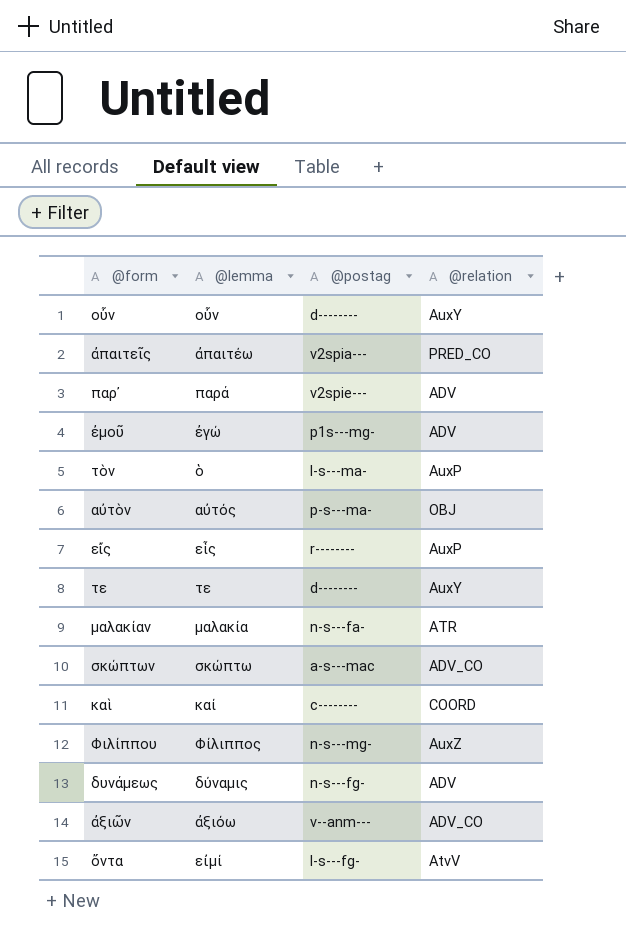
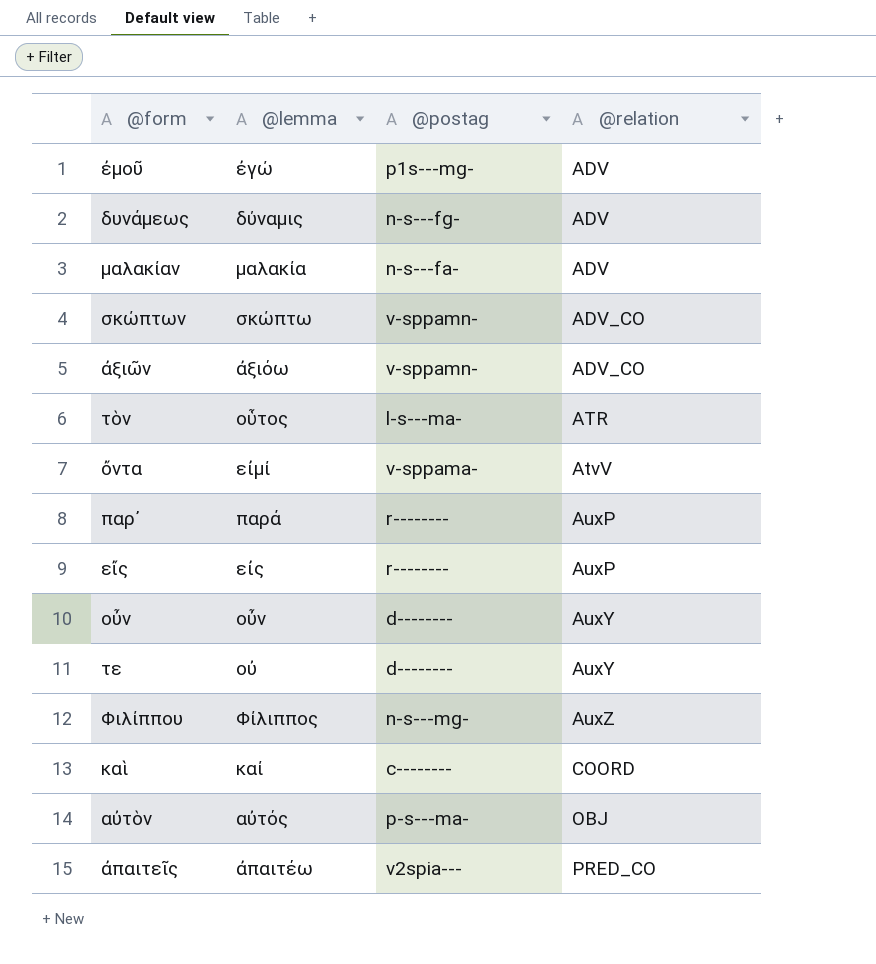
row order: none -> @relation ascending
μαλακίαν | @relation: ATR -> ADV
σκώπτων | @postag: a-s---mac -> v-sppamn-
ἀξιῶν | @postag: v--anm--- -> v-sppamn-
τὸν | @lemma: ὁ -> οὗτος
τὸν | @relation: AuxP -> ATR
ὄντα | @postag: l-s---fg- -> v-sppama-
παρ᾽ | @postag: v2spie--- -> r--------
παρ᾽ | @relation: ADV -> AuxP
εἴς | @lemma: εἷς -> εἰς
τε | @lemma: τε -> οὐ

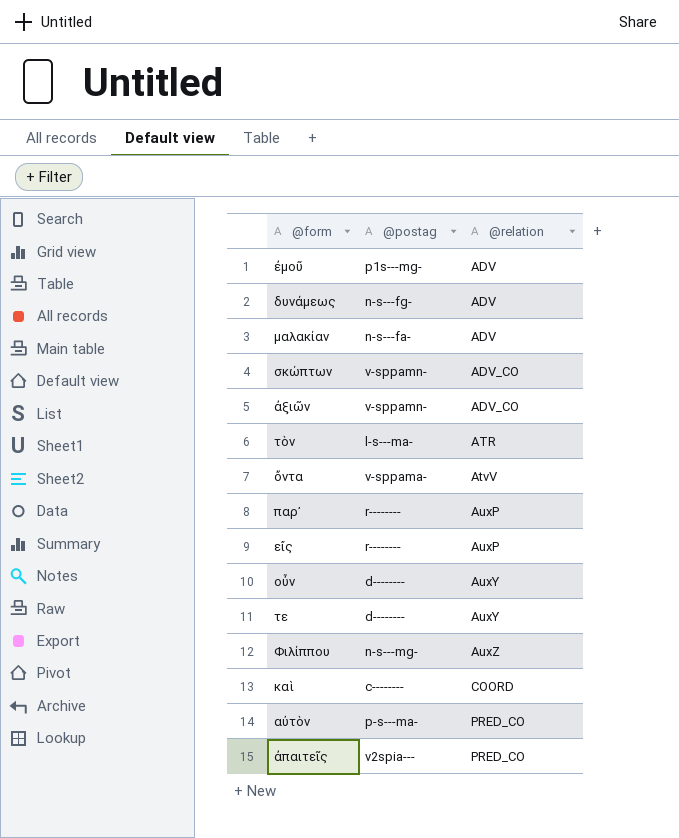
column @lemma | position: 2 -> none
αὐτὸν | @relation: OBJ -> PRED_CO

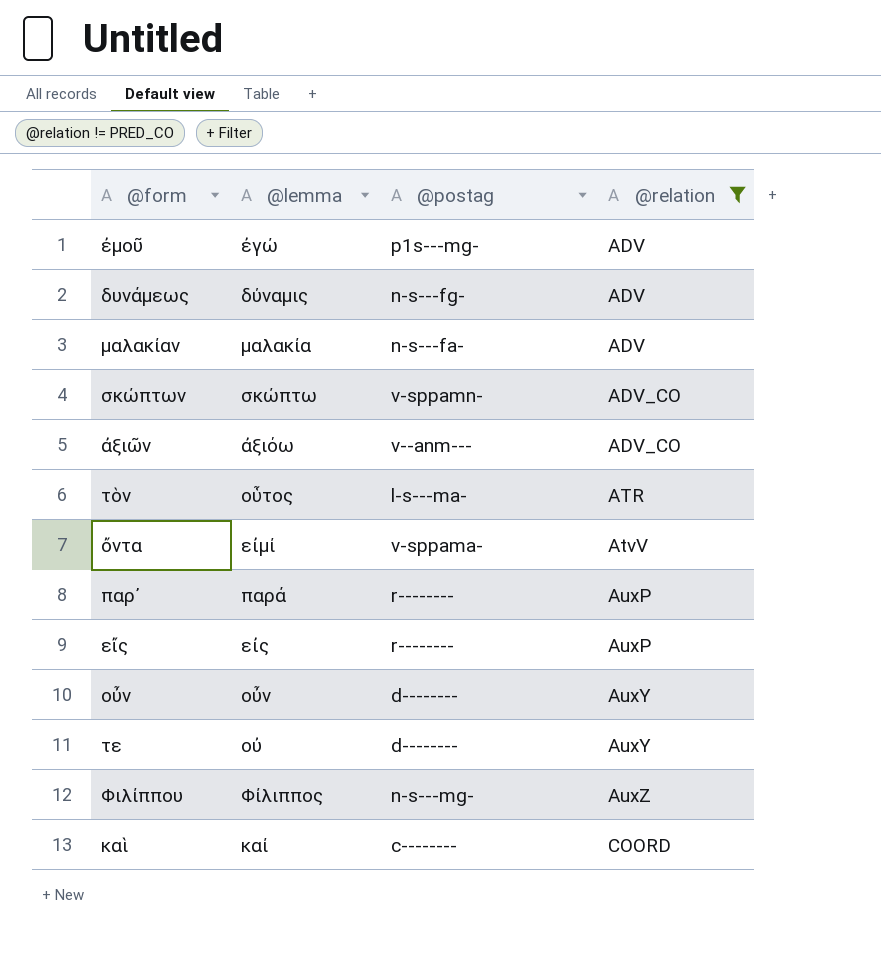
filter: none -> @relation != PRED_CO
column @lemma | position: none -> 2
ἀξιῶν | @postag: v-sppamn- -> v--anm---

